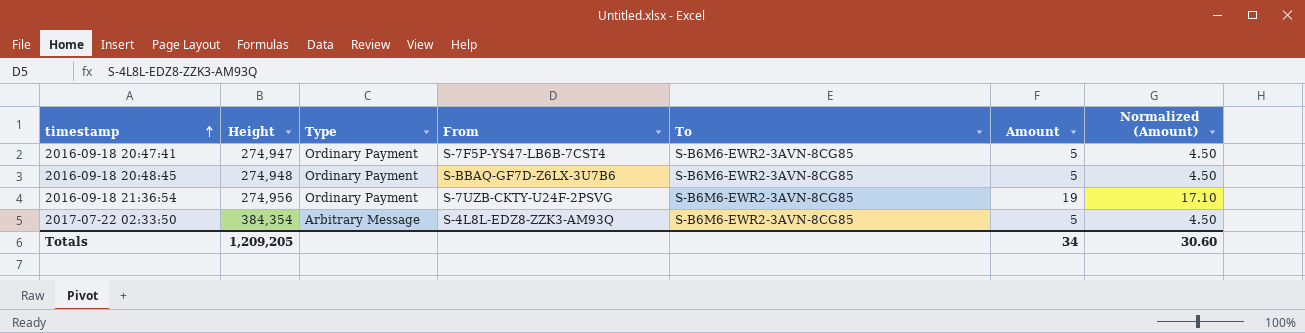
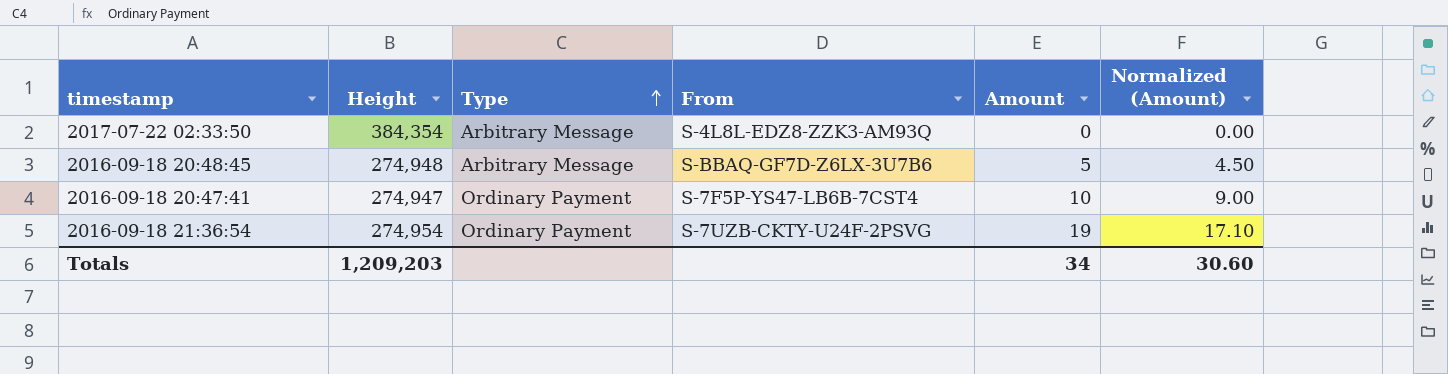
row order: timestamp ascending -> Type ascending
column To | position: 5 -> none
2017-07-22 02:33:50 | Amount: 5 -> 0
2017-07-22 02:33:50 | Normalized (Amount): 4.50 -> 0.00
2016-09-18 20:48:45 | Type: Ordinary Payment -> Arbitrary Message
2016-09-18 20:47:41 | Amount: 5 -> 10
2016-09-18 20:47:41 | Normalized (Amount): 4.50 -> 9.00
2016-09-18 21:36:54 | Height: 274,956 -> 274,954
Totals | Height: 1,209,205 -> 1,209,203

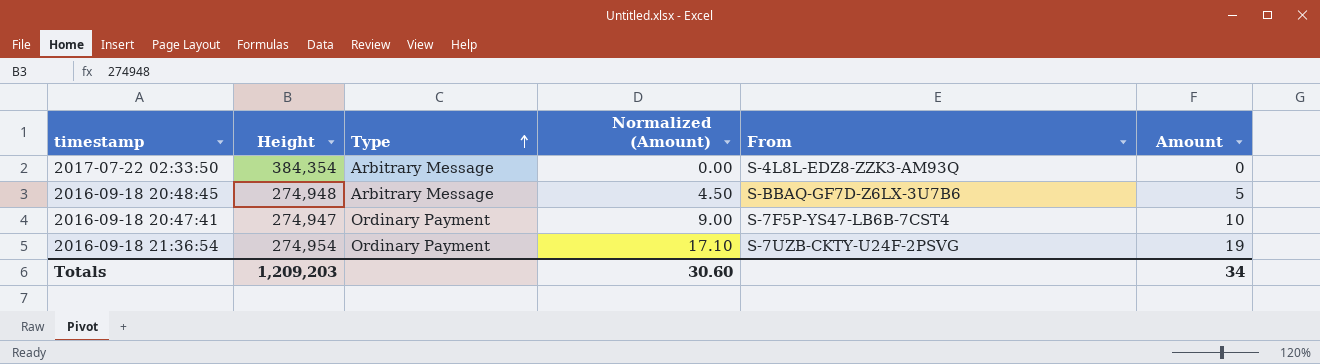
column Normalized (Amount) | position: 6 -> 4

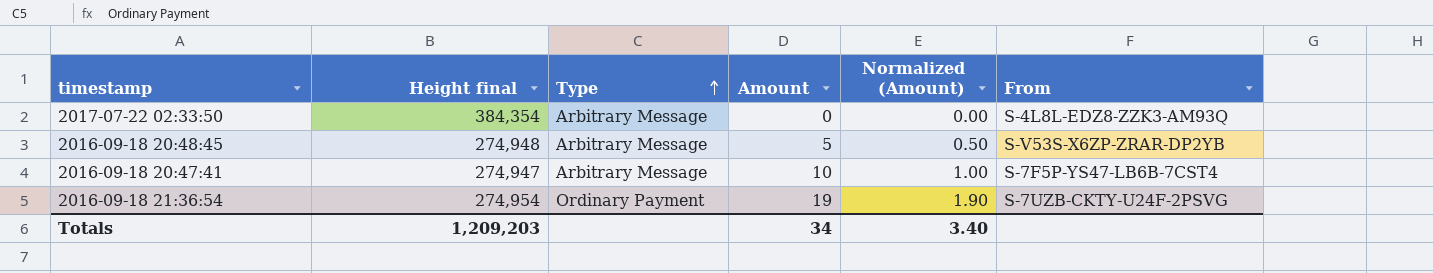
column name: Height -> Height final
column Amount | position: 6 -> 4
column Normalized (Amount) | formula: [Amount] * 0.9 -> [Amount] * 0.1
2016-09-18 20:48:45 | From: S-BBAQ-GF7D-Z6LX-3U7B6 -> S-V53S-X6ZP-ZRAR-DP2YB
2016-09-18 20:47:41 | Type: Ordinary Payment -> Arbitrary Message
Totals | Normalized (Amount): 30.60 -> 3.40

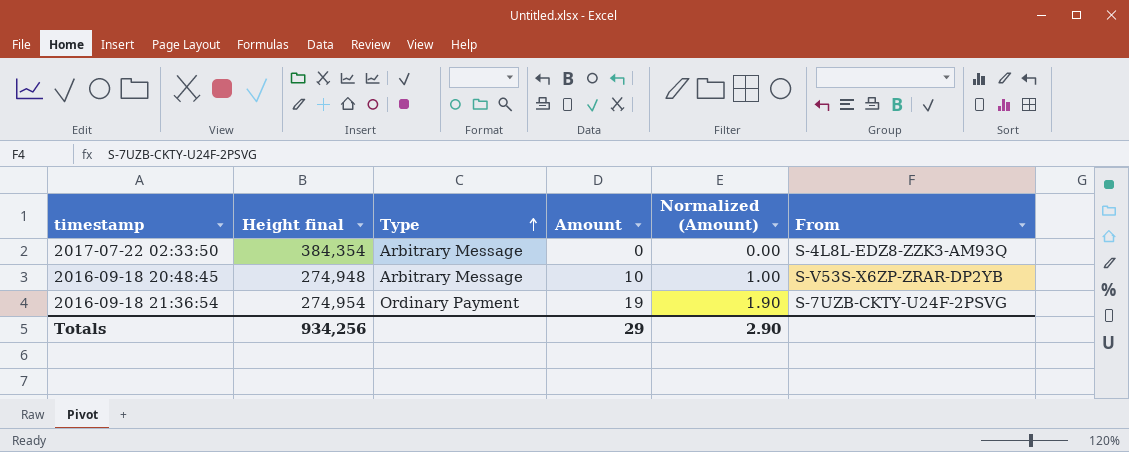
row 2016-09-18 20:47:41: 274,947 | Arbitrary Message | 10 | 1.00 | S-7F5P-YS47-LB6B-7CST4 -> none
2016-09-18 20:48:45 | Amount: 5 -> 10
2016-09-18 20:48:45 | Normalized (Amount): 0.50 -> 1.00
Totals | Height final: 1,209,203 -> 934,256
Totals | Amount: 34 -> 29
Totals | Normalized (Amount): 3.40 -> 2.90

